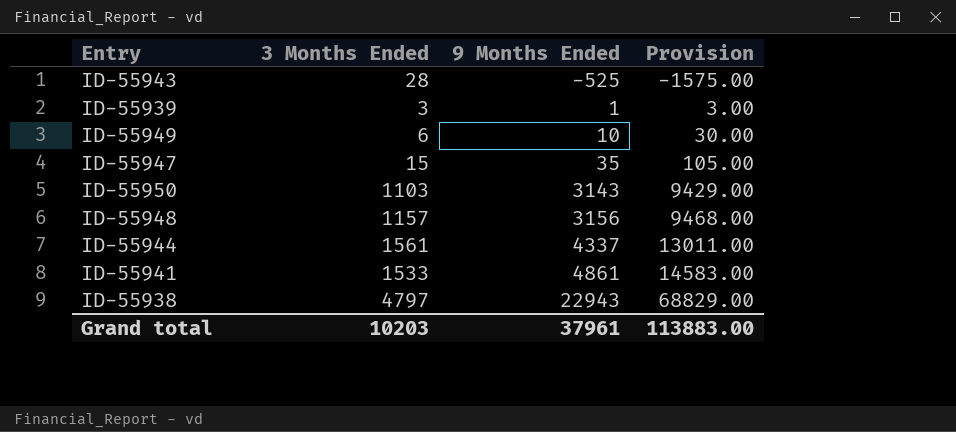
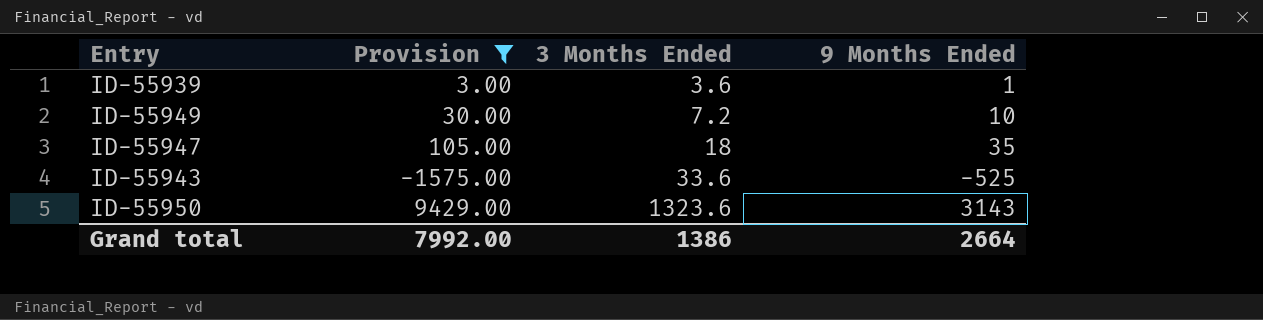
filter: none -> Provision <= 9429.00
row order: 9 Months Ended ascending -> 3 Months Ended ascending
column Provision | position: 4 -> 2
ID-55939 | 3 Months Ended: 3 -> 3.6
ID-55949 | 3 Months Ended: 6 -> 7.2
ID-55947 | 3 Months Ended: 15 -> 18
ID-55943 | 3 Months Ended: 28 -> 33.6
ID-55950 | 3 Months Ended: 1103 -> 1323.6
Grand total | Provision: 113883.00 -> 7992.00
Grand total | 3 Months Ended: 10203 -> 1386
Grand total | 9 Months Ended: 37961 -> 2664

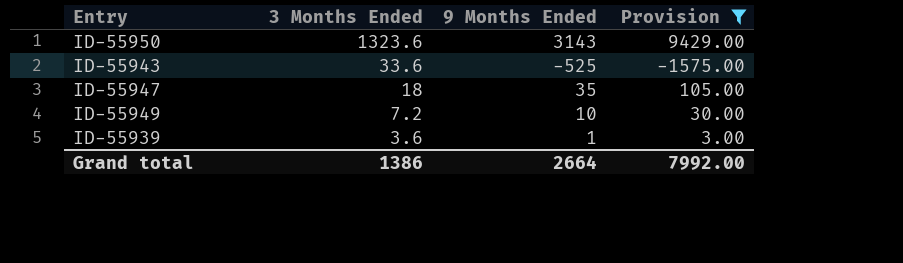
row order: 3 Months Ended ascending -> 3 Months Ended descending
column Provision | position: 2 -> 4

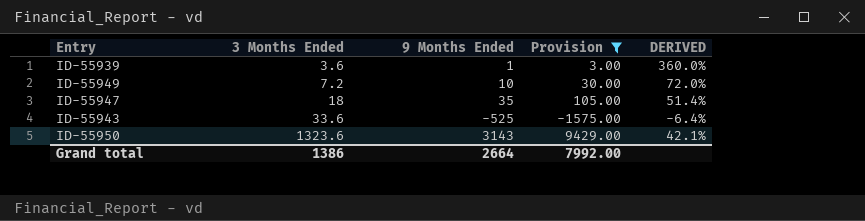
row order: 3 Months Ended descending -> 3 Months Ended ascending
column DERIVED | formula: none -> [3 Months Ended] / [9 Months Ended]

